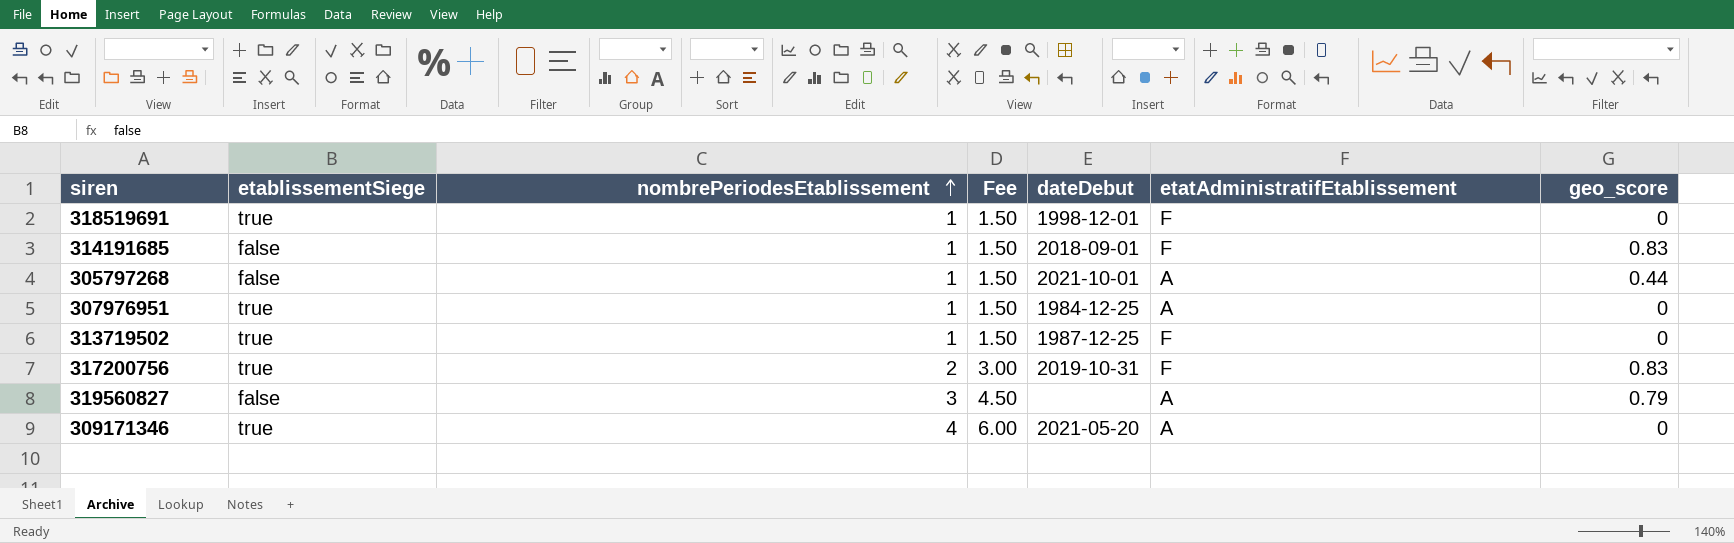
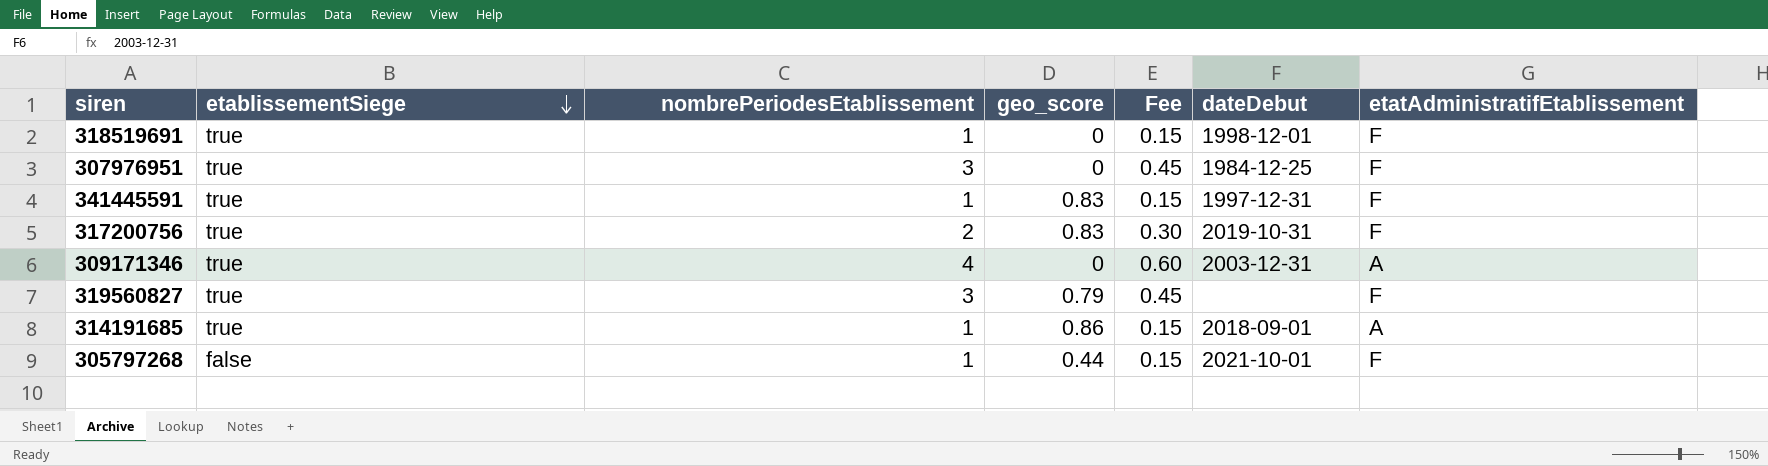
row order: nombrePeriodesEtablissement ascending -> etablissementSiege descending
column geo_score | position: 7 -> 4
column Fee | formula: [nombrePeriodesEtablissement] * 1.5 -> [nombrePeriodesEtablissement] * 0.15
row 313719502: true | 1 | 1.50 | 1987-12-25 | F | 0 -> none
307976951 | nombrePeriodesEtablissement: 1 -> 3
307976951 | etatAdministratifEtablissement: A -> F
row 341445591: none -> true | 1 | 0.83 | 0.15 | 1997-12-31 | F
309171346 | dateDebut: 2021-05-20 -> 2003-12-31
319560827 | etablissementSiege: false -> true
319560827 | etatAdministratifEtablissement: A -> F
314191685 | etablissementSiege: false -> true
314191685 | geo_score: 0.83 -> 0.86
314191685 | etatAdministratifEtablissement: F -> A
305797268 | etatAdministratifEtablissement: A -> F

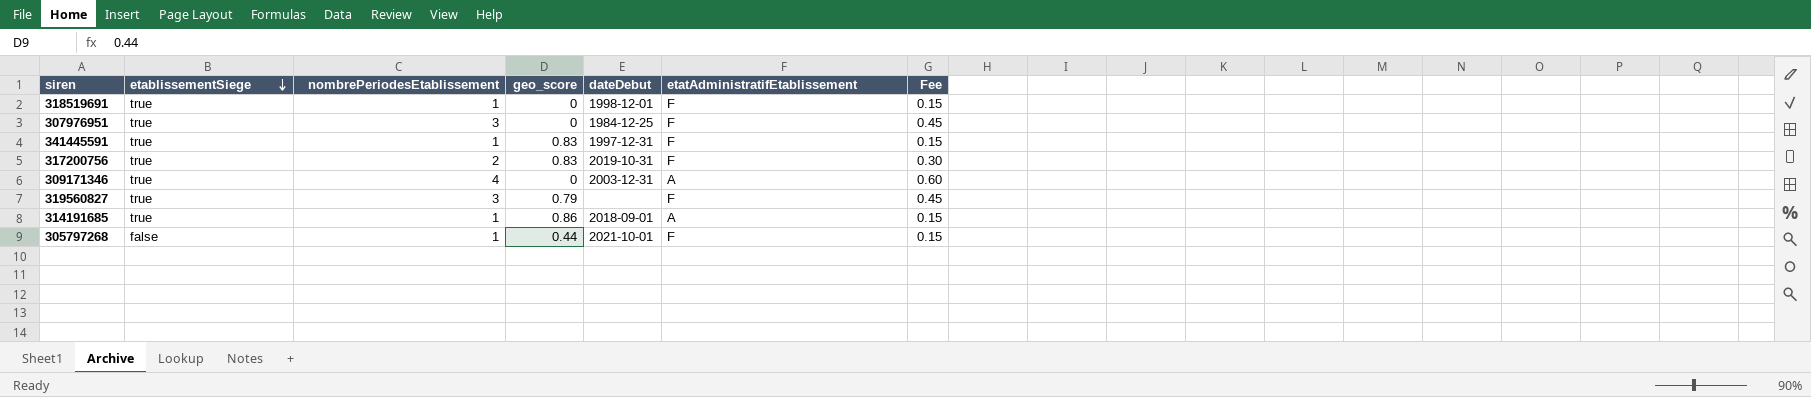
column Fee | position: 5 -> 7

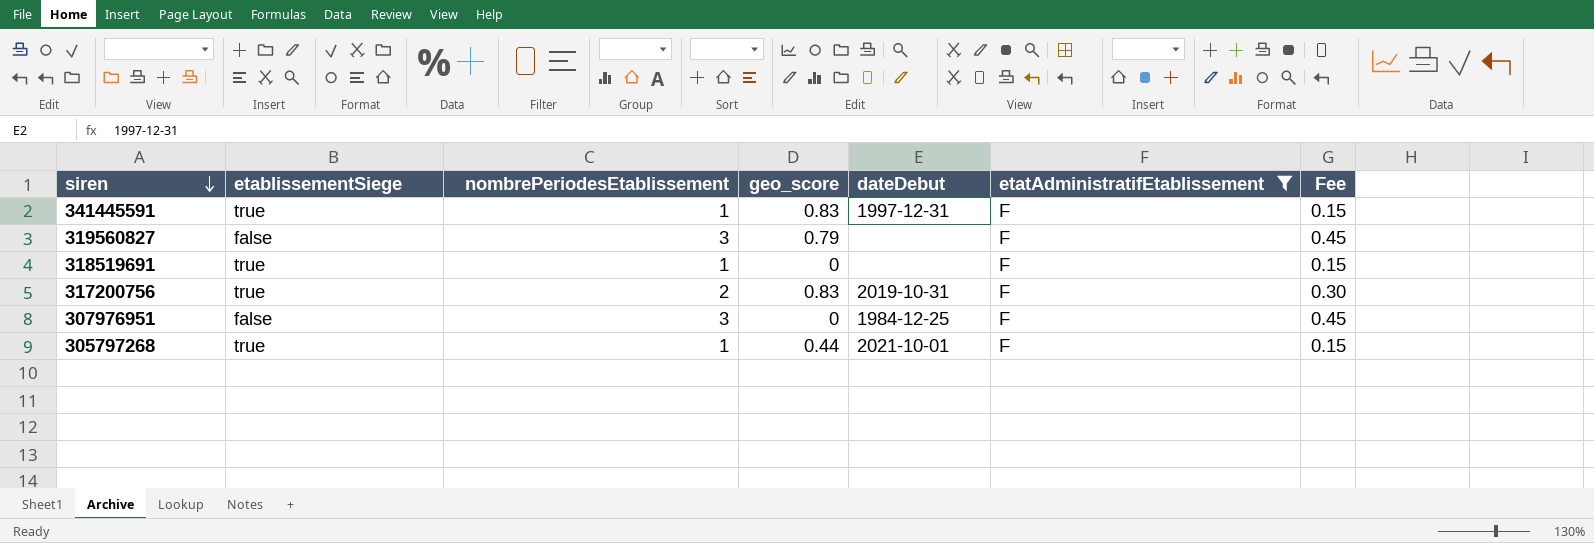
filter: none -> etatAdministratifEtablissement = F
row order: etablissementSiege descending -> siren descending
319560827 | etablissementSiege: true -> false
318519691 | dateDebut: 1998-12-01 -> none
307976951 | etablissementSiege: true -> false
305797268 | etablissementSiege: false -> true

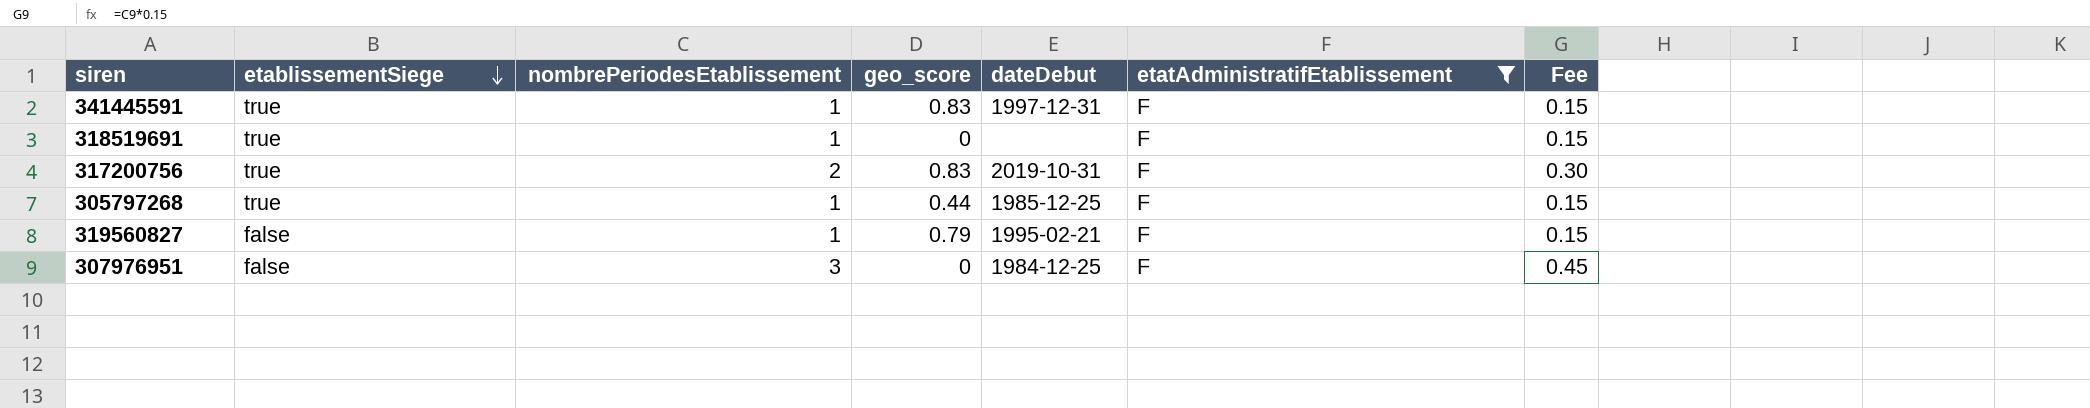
row order: siren descending -> etablissementSiege descending
305797268 | dateDebut: 2021-10-01 -> 1985-12-25
319560827 | nombrePeriodesEtablissement: 3 -> 1
319560827 | dateDebut: none -> 1995-02-21
319560827 | Fee: 0.45 -> 0.15

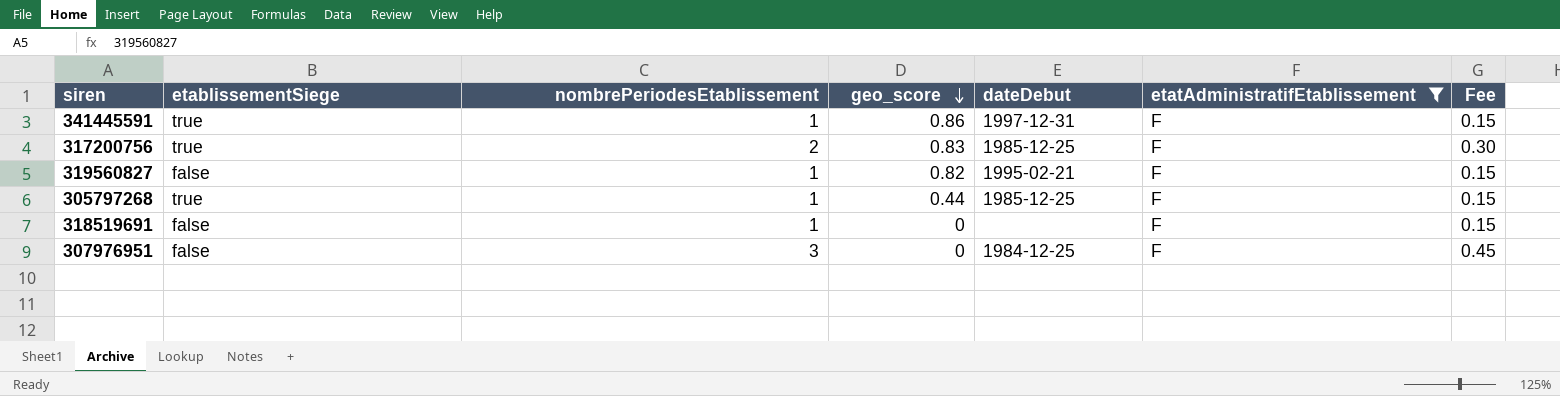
row order: etablissementSiege descending -> geo_score descending
341445591 | geo_score: 0.83 -> 0.86
317200756 | dateDebut: 2019-10-31 -> 1985-12-25
319560827 | geo_score: 0.79 -> 0.82
318519691 | etablissementSiege: true -> false

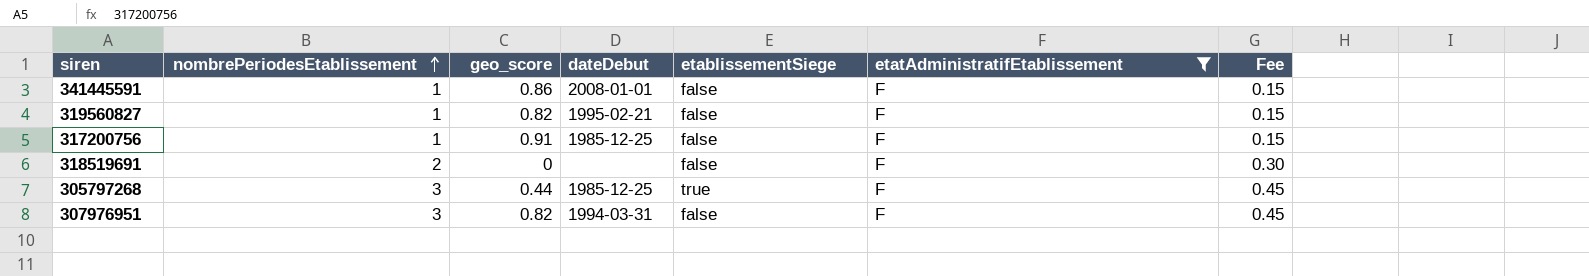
row order: geo_score descending -> nombrePeriodesEtablissement ascending
column etablissementSiege | position: 2 -> 5
341445591 | dateDebut: 1997-12-31 -> 2008-01-01
341445591 | etablissementSiege: true -> false
317200756 | nombrePeriodesEtablissement: 2 -> 1
317200756 | geo_score: 0.83 -> 0.91
317200756 | etablissementSiege: true -> false
317200756 | Fee: 0.30 -> 0.15
318519691 | nombrePeriodesEtablissement: 1 -> 2
318519691 | Fee: 0.15 -> 0.30
305797268 | nombrePeriodesEtablissement: 1 -> 3
305797268 | Fee: 0.15 -> 0.45
307976951 | geo_score: 0 -> 0.82
307976951 | dateDebut: 1984-12-25 -> 1994-03-31

